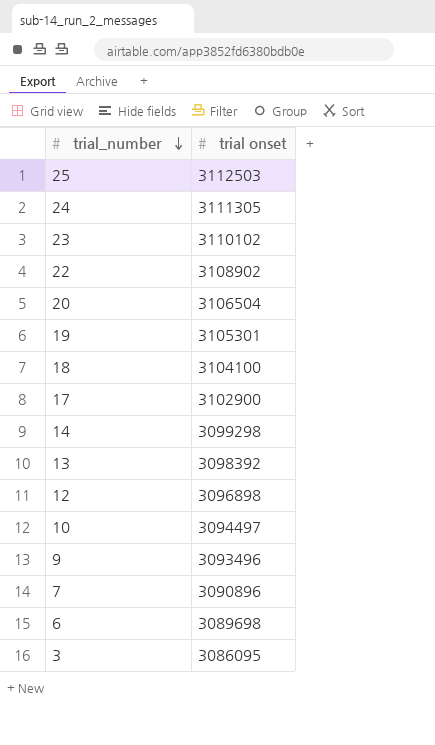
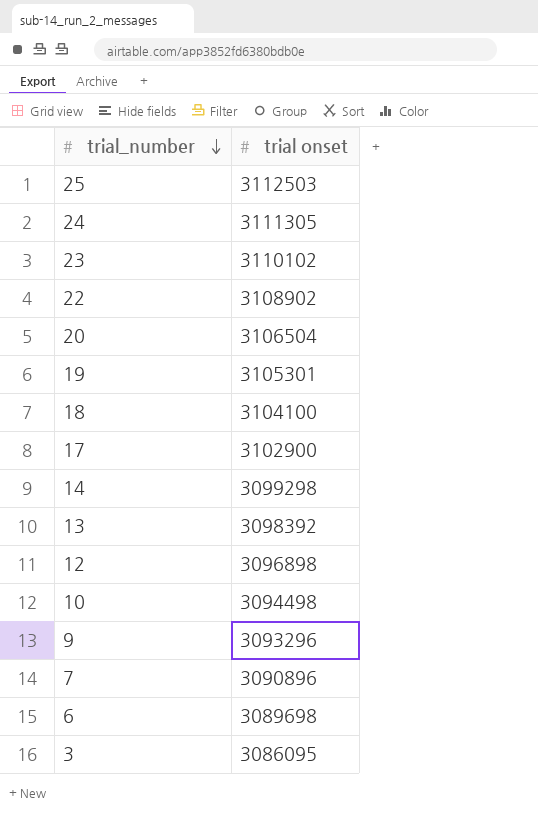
10 | trial onset: 3094497 -> 3094498
9 | trial onset: 3093496 -> 3093296

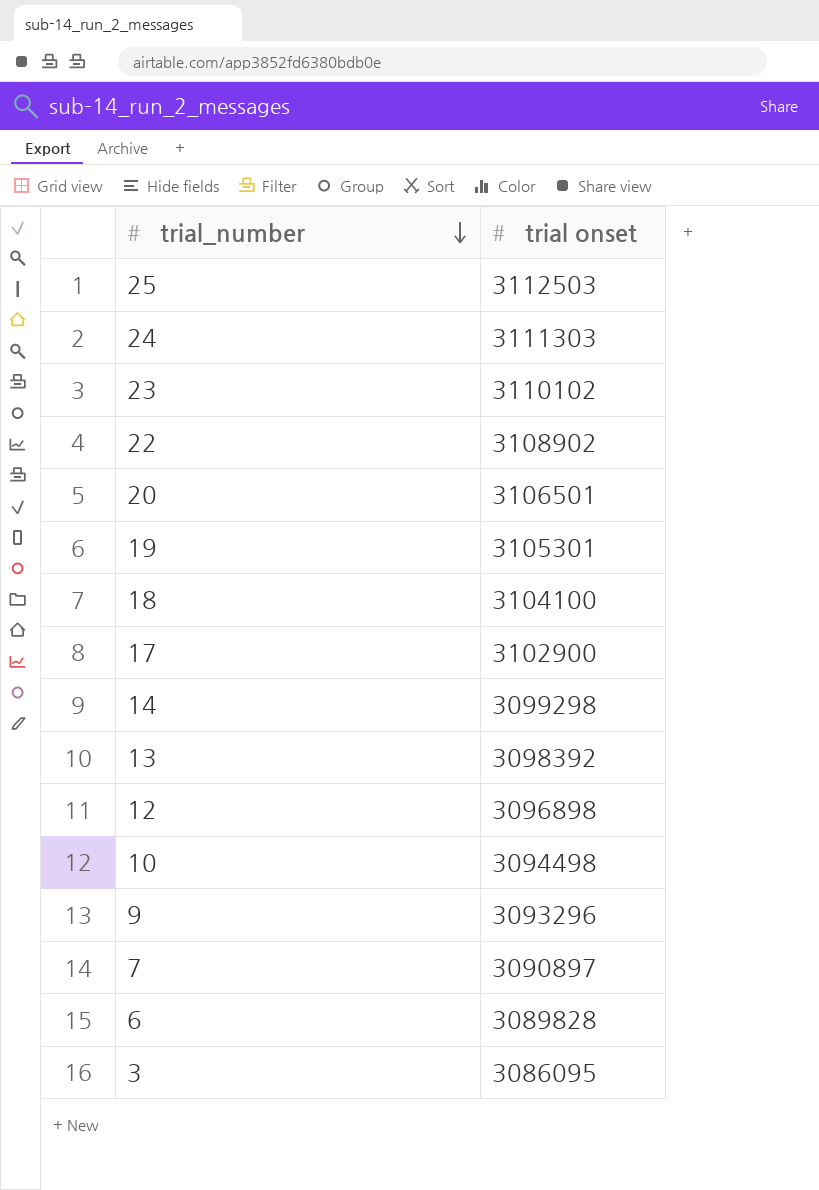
24 | trial onset: 3111305 -> 3111303
20 | trial onset: 3106504 -> 3106501
7 | trial onset: 3090896 -> 3090897
6 | trial onset: 3089698 -> 3089828

